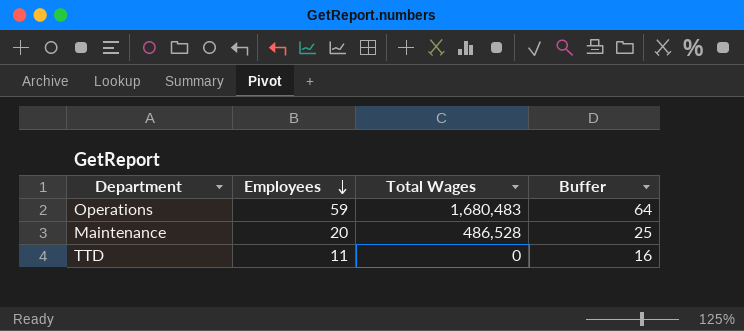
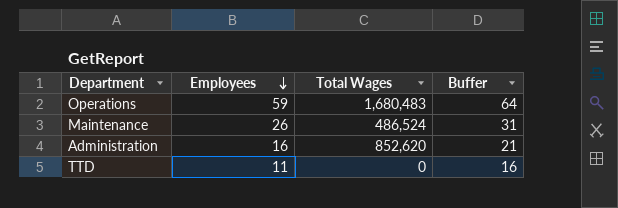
Maintenance | Employees: 20 -> 26
Maintenance | Total Wages: 486,528 -> 486,524
Maintenance | Buffer: 25 -> 31
row Administration: none -> 16 | 852,620 | 21

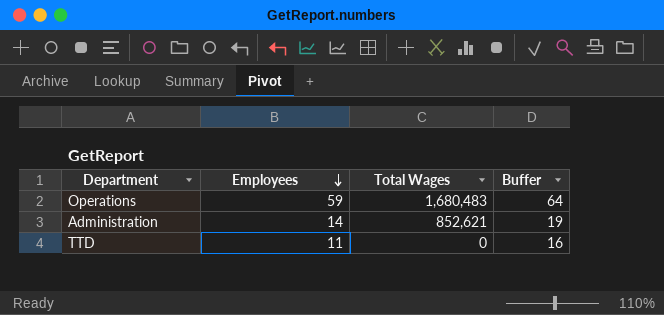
row Maintenance: 26 | 486,524 | 31 -> none
Administration | Employees: 16 -> 14
Administration | Total Wages: 852,620 -> 852,621
Administration | Buffer: 21 -> 19

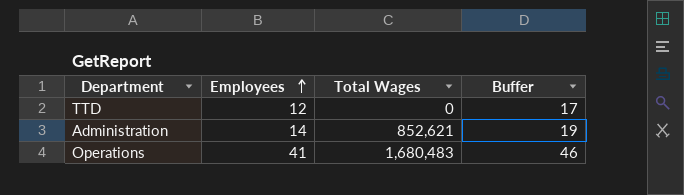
row order: Employees descending -> Employees ascending
TTD | Employees: 11 -> 12
TTD | Buffer: 16 -> 17
Operations | Employees: 59 -> 41
Operations | Buffer: 64 -> 46

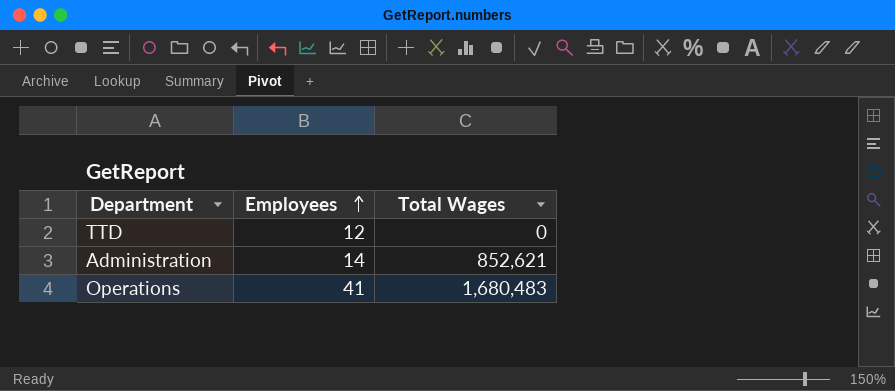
column Buffer | formula: [Employees] + 5 -> none

